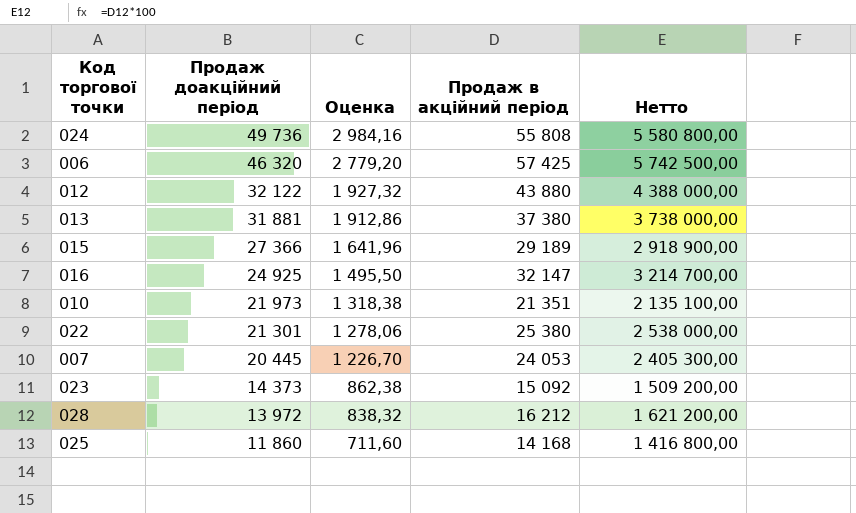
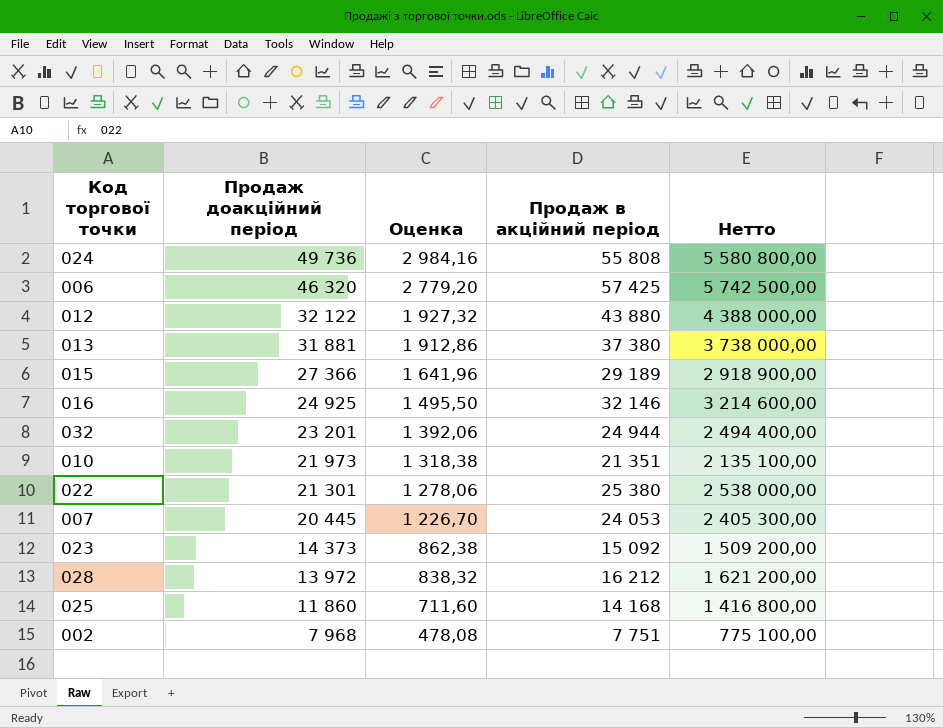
016 | Продаж в акційний період: 32 147 -> 32 146
016 | Нетто: 3 214 700,00 -> 3 214 600,00
row 032: none -> 23 201 | 1 392,06 | 24 944 | 2 494 400,00
row 002: none -> 7 968 | 478,08 | 7 751 | 775 100,00

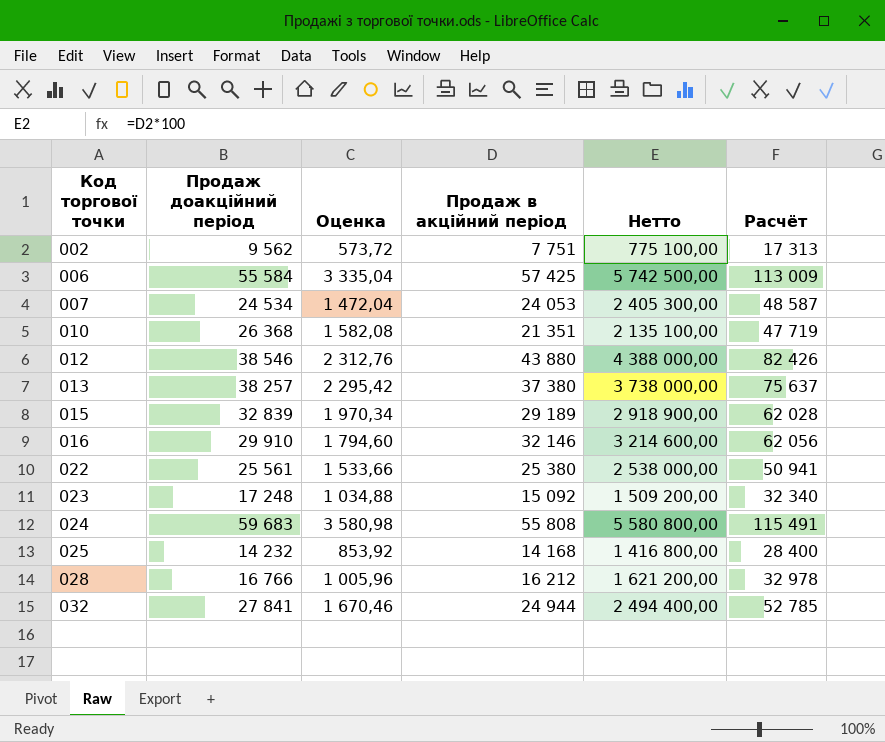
row order: Продаж доакційний період descending -> Код торгової точки ascending
column Расчёт | formula: none -> [Продаж доакційний період] + [Продаж в акційний період]
002 | Продаж доакційний період: 7 968 -> 9 562
002 | Оценка: 478,08 -> 573,72
006 | Продаж доакційний період: 46 320 -> 55 584
006 | Оценка: 2 779,20 -> 3 335,04
007 | Продаж доакційний період: 20 445 -> 24 534
007 | Оценка: 1 226,70 -> 1 472,04
010 | Продаж доакційний період: 21 973 -> 26 368
010 | Оценка: 1 318,38 -> 1 582,08
012 | Продаж доакційний період: 32 122 -> 38 546
012 | Оценка: 1 927,32 -> 2 312,76
013 | Продаж доакційний період: 31 881 -> 38 257
013 | Оценка: 1 912,86 -> 2 295,42
015 | Продаж доакційний період: 27 366 -> 32 839
015 | Оценка: 1 641,96 -> 1 970,34
016 | Продаж доакційний період: 24 925 -> 29 910
016 | Оценка: 1 495,50 -> 1 794,60
022 | Продаж доакційний період: 21 301 -> 25 561
022 | Оценка: 1 278,06 -> 1 533,66
023 | Продаж доакційний період: 14 373 -> 17 248
023 | Оценка: 862,38 -> 1 034,88
024 | Продаж доакційний період: 49 736 -> 59 683
024 | Оценка: 2 984,16 -> 3 580,98
025 | Продаж доакційний період: 11 860 -> 14 232
025 | Оценка: 711,60 -> 853,92
028 | Продаж доакційний період: 13 972 -> 16 766
028 | Оценка: 838,32 -> 1 005,96
032 | Продаж доакційний період: 23 201 -> 27 841
032 | Оценка: 1 392,06 -> 1 670,46

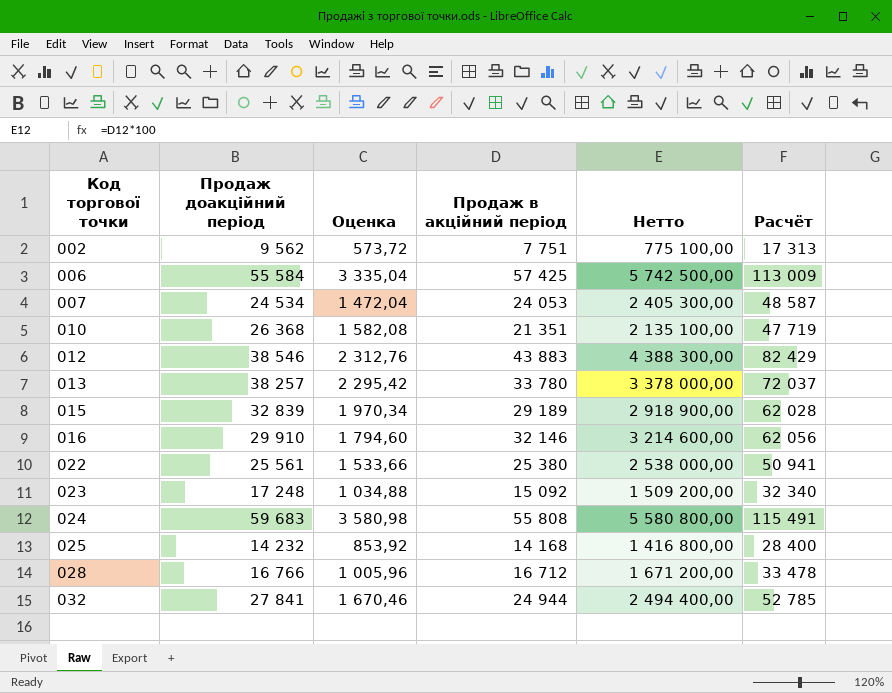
012 | Продаж в акційний період: 43 880 -> 43 883
012 | Нетто: 4 388 000,00 -> 4 388 300,00
012 | Расчёт: 82 426 -> 82 429
013 | Продаж в акційний період: 37 380 -> 33 780
013 | Нетто: 3 738 000,00 -> 3 378 000,00
013 | Расчёт: 75 637 -> 72 037
028 | Продаж в акційний період: 16 212 -> 16 712
028 | Нетто: 1 621 200,00 -> 1 671 200,00
028 | Расчёт: 32 978 -> 33 478

